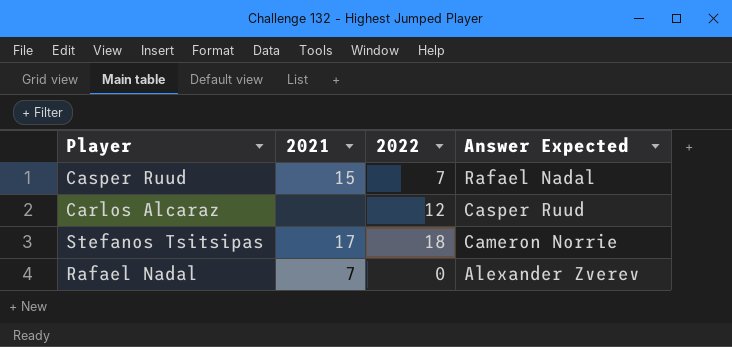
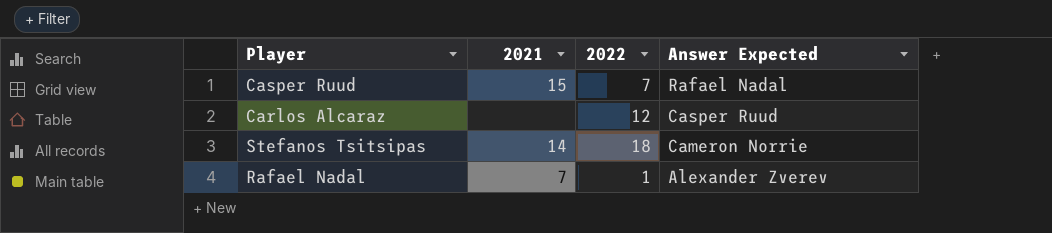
Stefanos Tsitsipas | 2021: 17 -> 14
Rafael Nadal | 2022: 0 -> 1

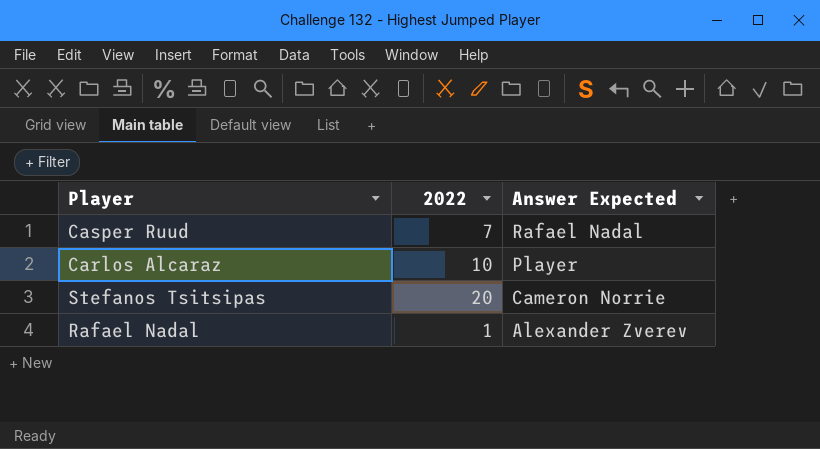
column 2021 | position: 2 -> none
Carlos Alcaraz | 2022: 12 -> 10
Carlos Alcaraz | Answer Expected: Casper Ruud -> Player
Stefanos Tsitsipas | 2022: 18 -> 20

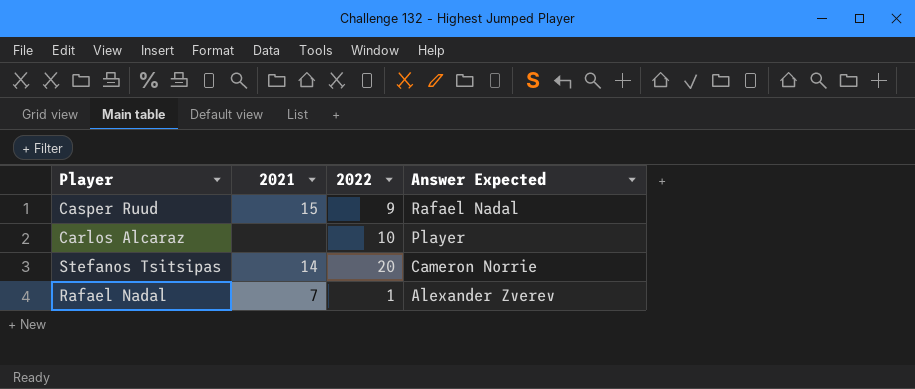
column 2021 | position: none -> 2
Casper Ruud | 2022: 7 -> 9

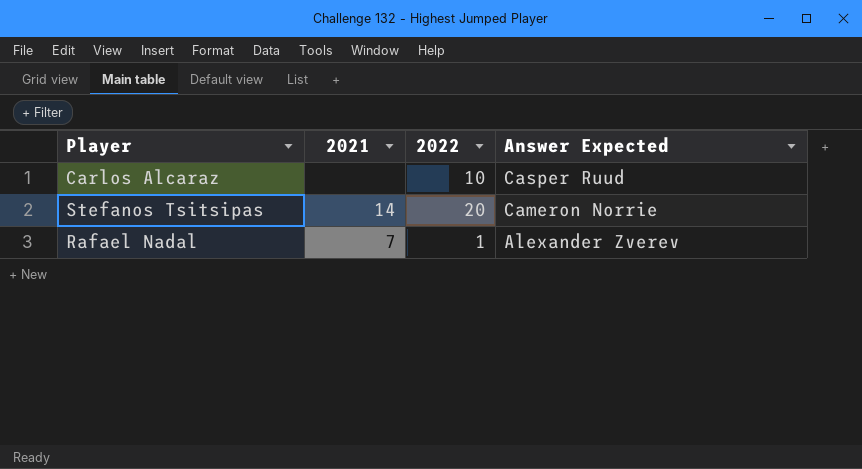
row Casper Ruud: 15 | 9 | Rafael Nadal -> none
Carlos Alcaraz | Answer Expected: Player -> Casper Ruud

